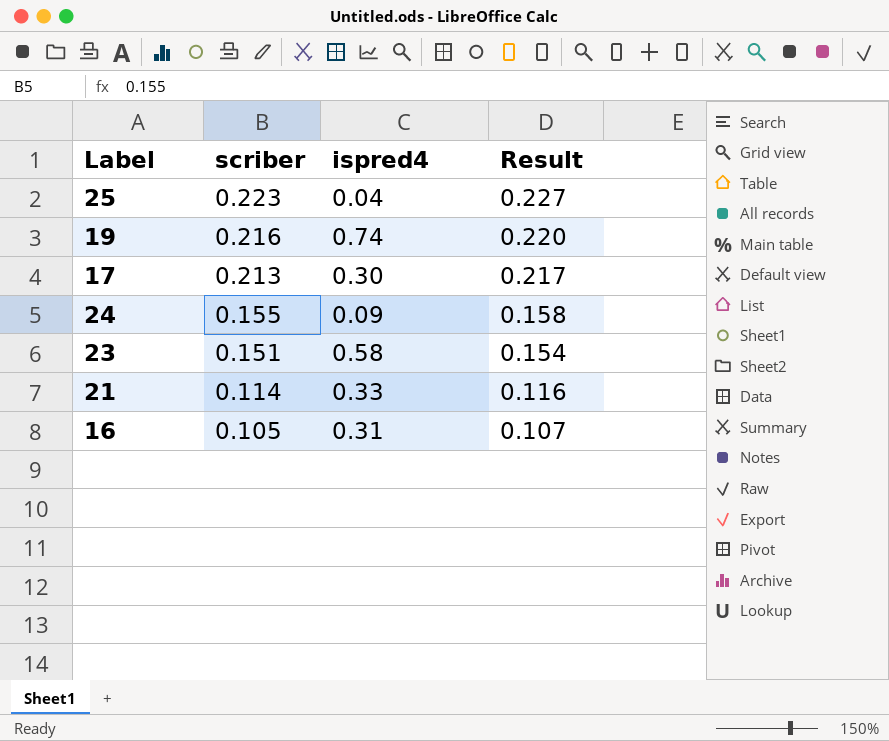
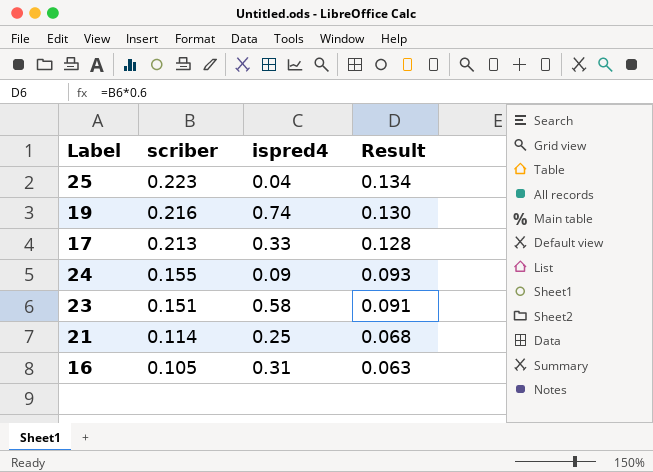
column Result | formula: [scriber] * 1.02 -> [scriber] * 0.6
17 | ispred4: 0.30 -> 0.33
21 | ispred4: 0.33 -> 0.25

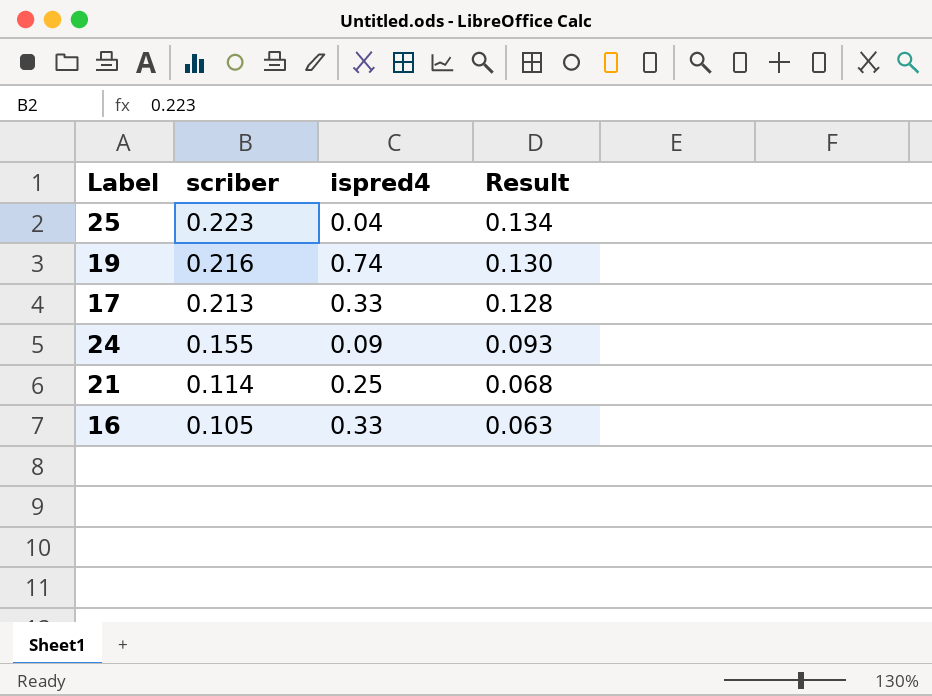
row 23: 0.151 | 0.58 | 0.091 -> none
16 | ispred4: 0.31 -> 0.33

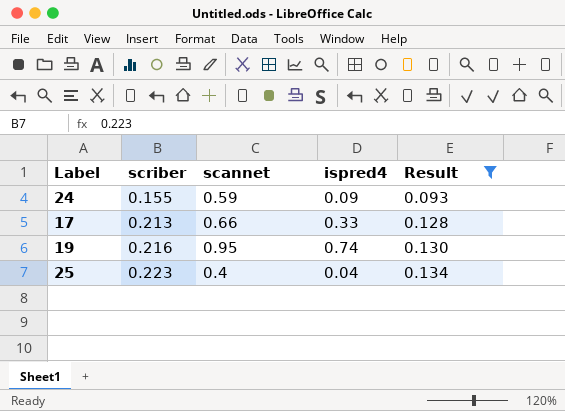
filter: none -> Result >= 0.093
row order: scriber descending -> scriber ascending
column scannet | position: none -> 3

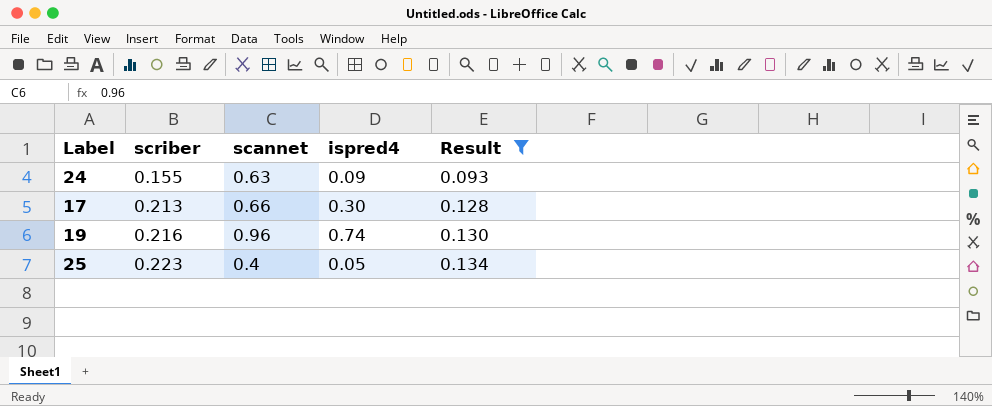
24 | scannet: 0.59 -> 0.63
17 | ispred4: 0.33 -> 0.30
19 | scannet: 0.95 -> 0.96
25 | ispred4: 0.04 -> 0.05

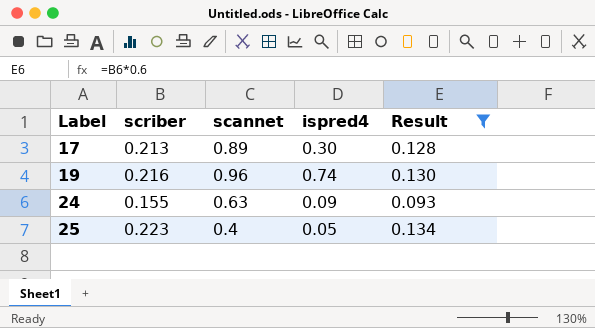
row order: scriber ascending -> Label ascending
17 | scannet: 0.66 -> 0.89

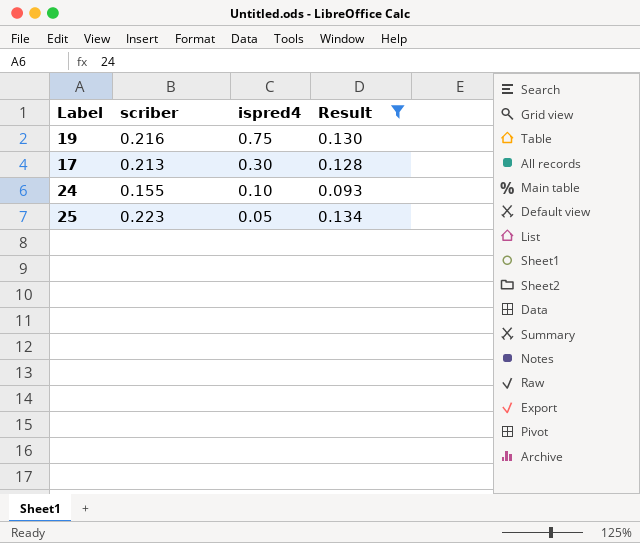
row order: Label ascending -> ispred4 descending
column scannet | position: 3 -> none
19 | ispred4: 0.74 -> 0.75
24 | ispred4: 0.09 -> 0.10

